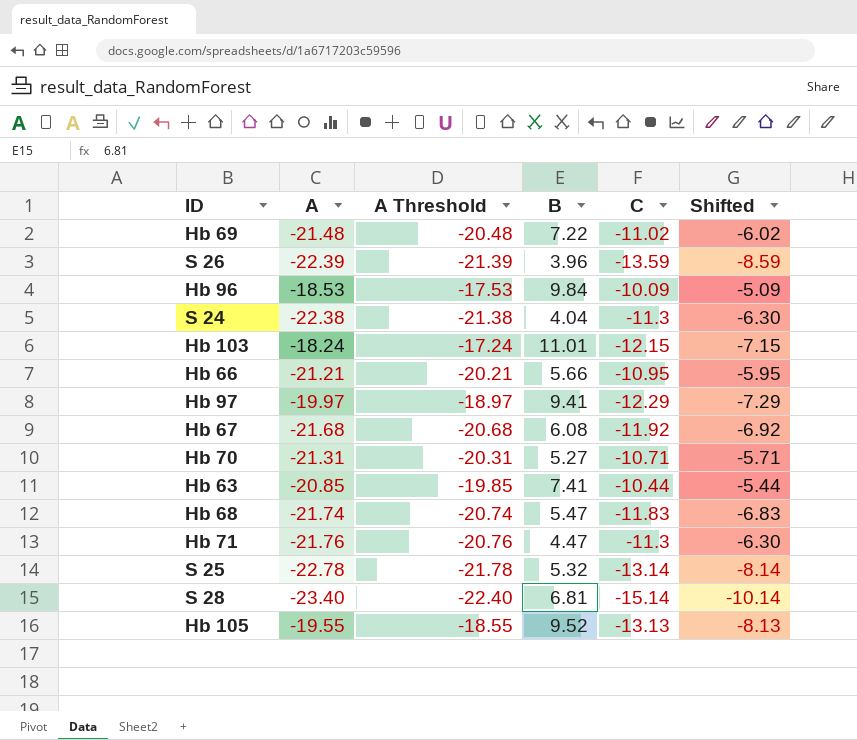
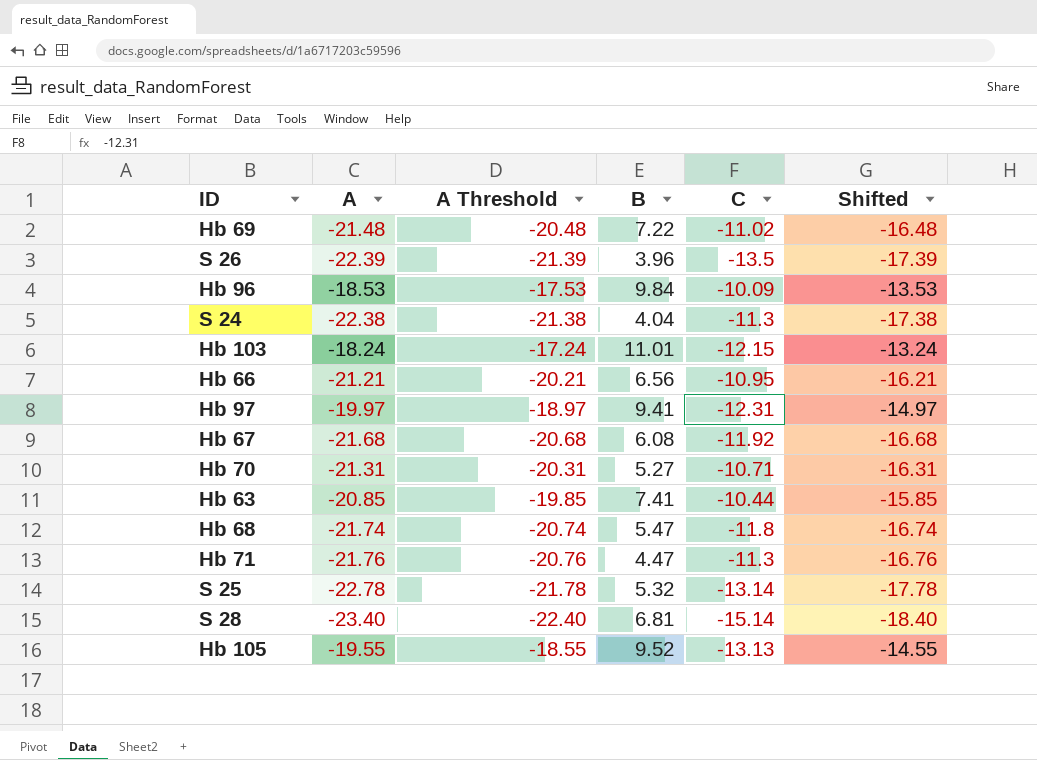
column Shifted | formula: [C] + 5 -> [A] + 5
S 26 | C: -13.59 -> -13.5
Hb 66 | B: 5.66 -> 6.56
Hb 97 | C: -12.29 -> -12.31
Hb 68 | C: -11.83 -> -11.8

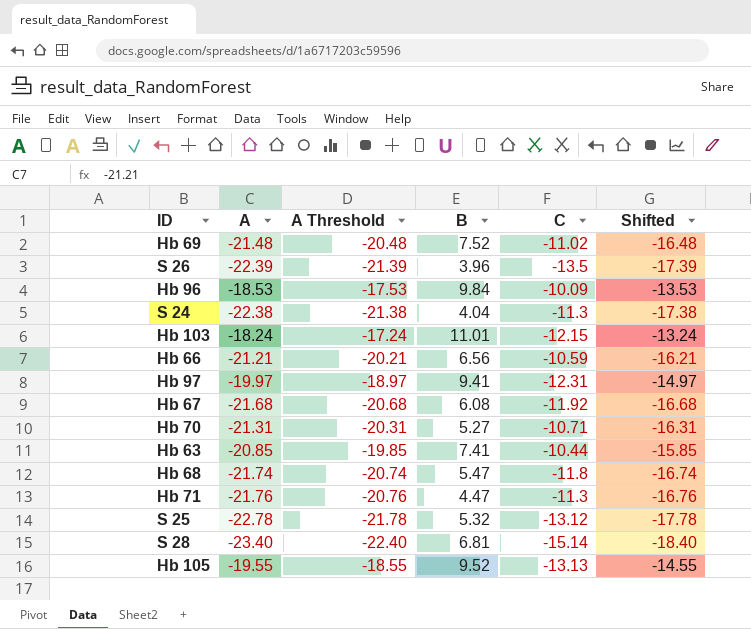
Hb 69 | B: 7.22 -> 7.52
Hb 66 | C: -10.95 -> -10.59
S 25 | C: -13.14 -> -13.12

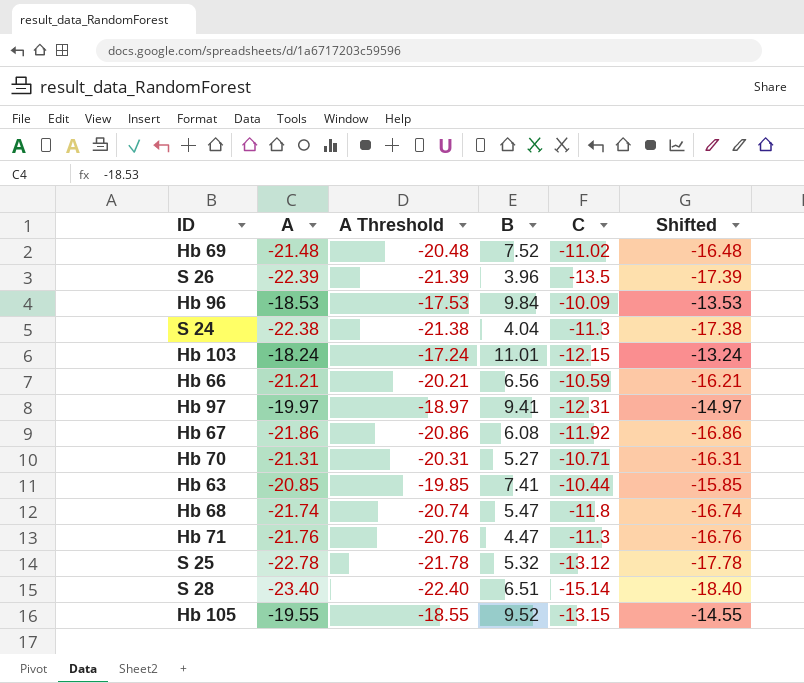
Hb 67 | A: -21.68 -> -21.86
Hb 67 | A Threshold: -20.68 -> -20.86
Hb 67 | Shifted: -16.68 -> -16.86
S 28 | B: 6.81 -> 6.51
Hb 105 | C: -13.13 -> -13.15

